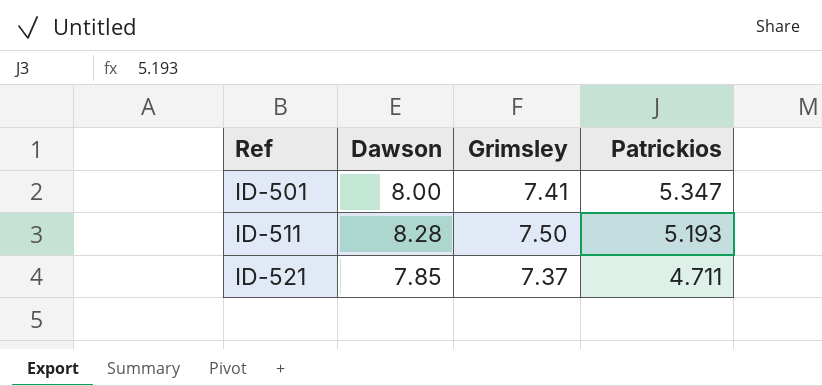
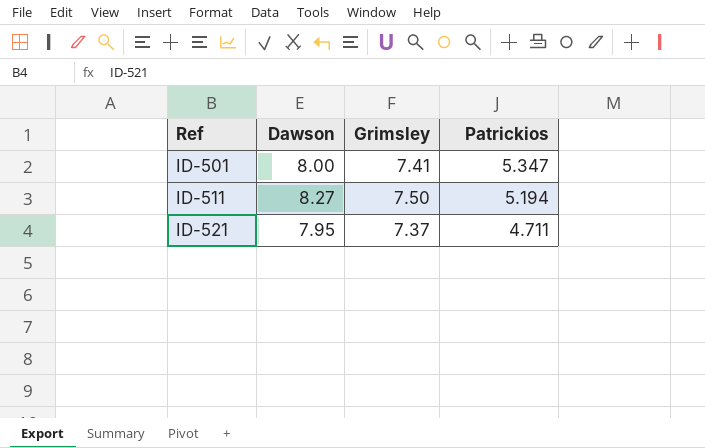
ID-511 | Dawson: 8.28 -> 8.27
ID-511 | Patrickios: 5.193 -> 5.194
ID-521 | Dawson: 7.85 -> 7.95

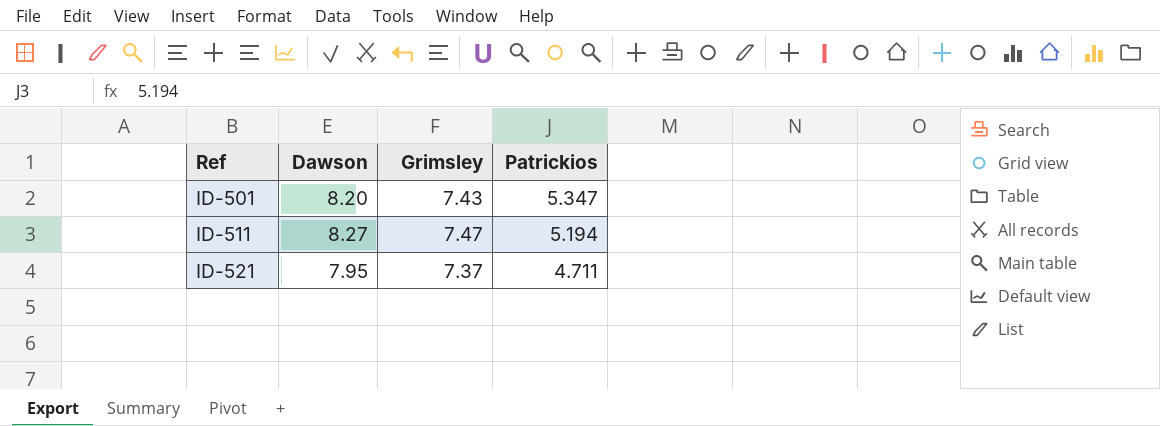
ID-501 | Dawson: 8.00 -> 8.20
ID-501 | Grimsley: 7.41 -> 7.43
ID-511 | Grimsley: 7.50 -> 7.47

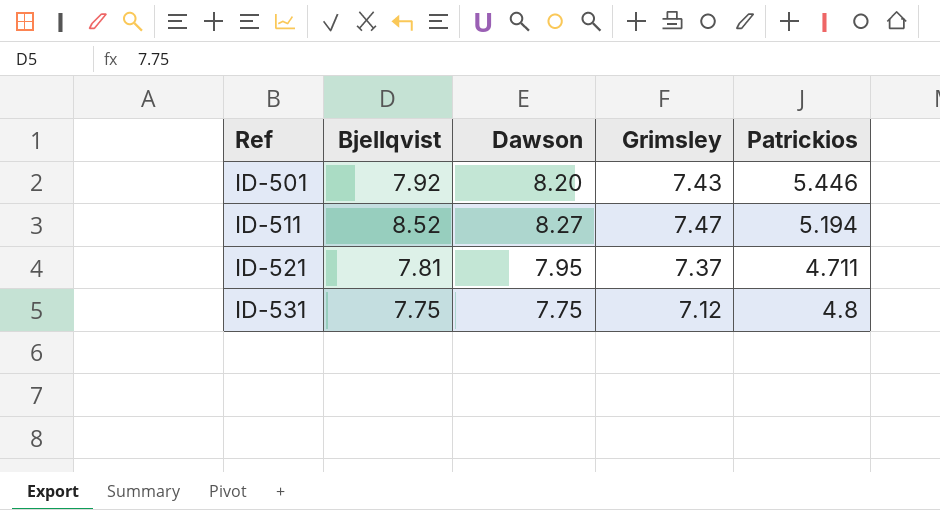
column Bjellqvist | position: none -> 2
ID-501 | Patrickios: 5.347 -> 5.446
row ID-531: none -> 7.75 | 7.75 | 7.12 | 4.8

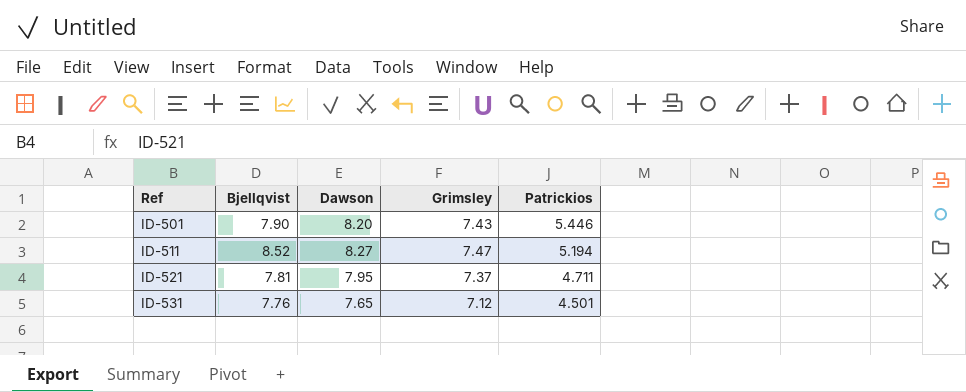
ID-501 | Bjellqvist: 7.92 -> 7.90
ID-531 | Bjellqvist: 7.75 -> 7.76
ID-531 | Dawson: 7.75 -> 7.65
ID-531 | Patrickios: 4.8 -> 4.501

